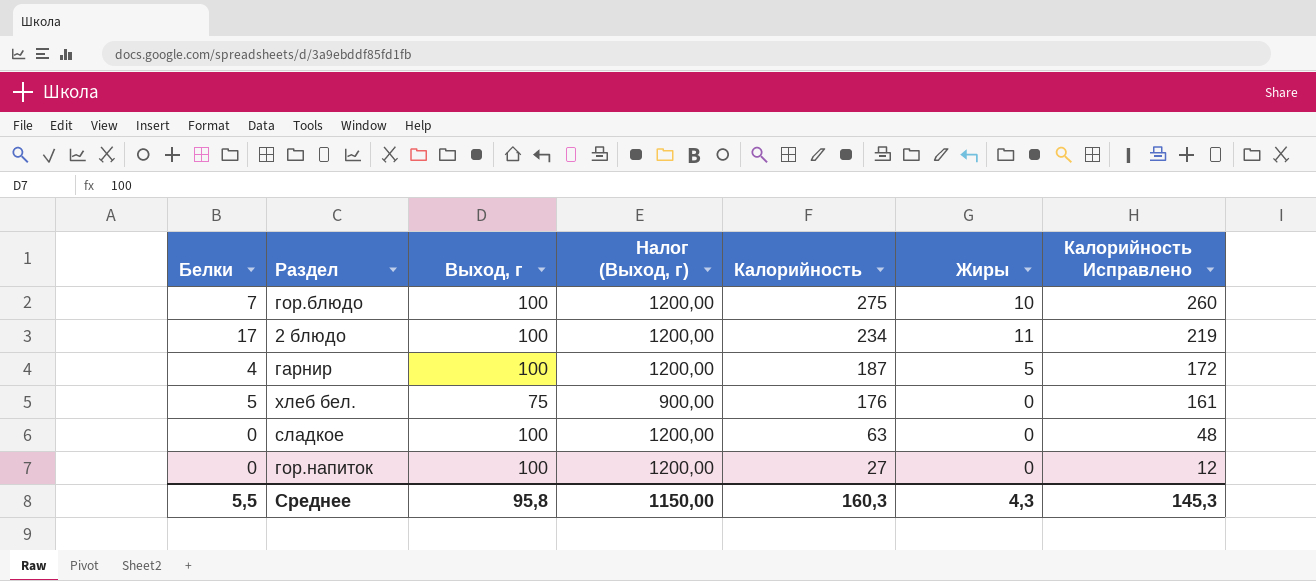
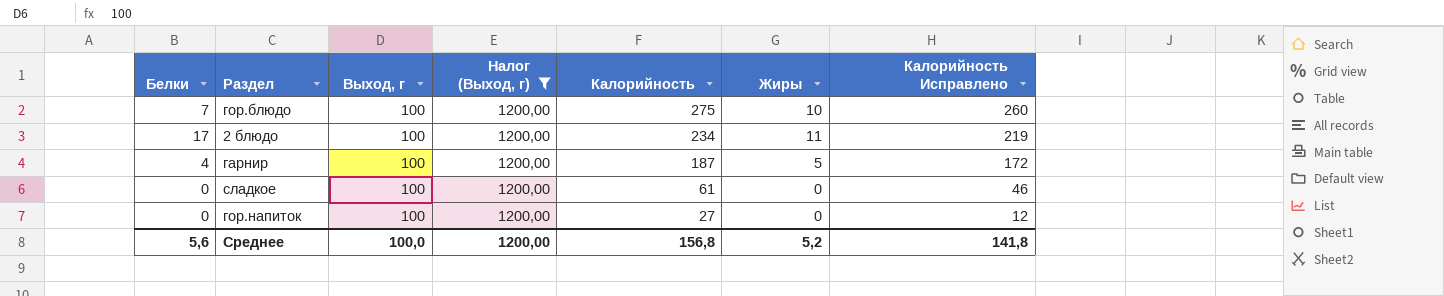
filter: none -> Налог (Выход, г) = 1200,00
сладкое | Калорийность: 63 -> 61
сладкое | Калорийность Исправлено: 48 -> 46
Среднее | Белки: 5,5 -> 5,6
Среднее | Выход, г: 95,8 -> 100,0
Среднее | Налог (Выход, г): 1150,00 -> 1200,00
Среднее | Калорийность: 160,3 -> 156,8
Среднее | Жиры: 4,3 -> 5,2
Среднее | Калорийность Исправлено: 145,3 -> 141,8

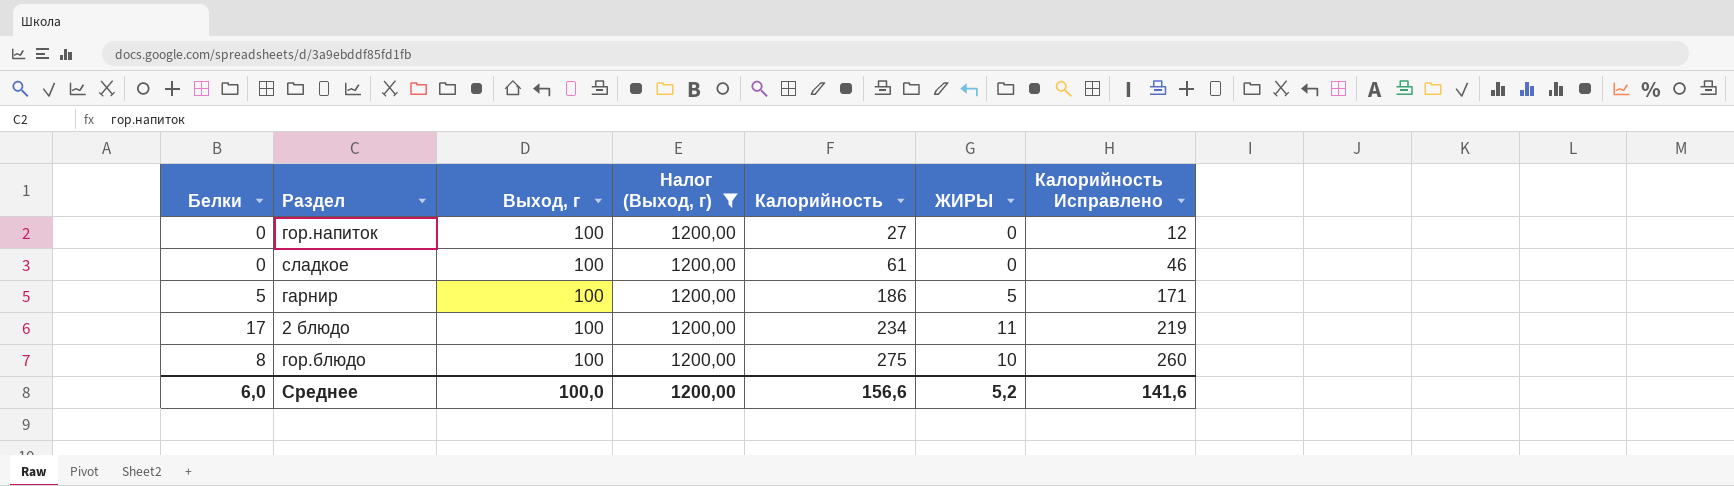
row order: Калорийность descending -> Калорийность ascending
column name: Жиры -> ЖИРЫ
гарнир | Белки: 4 -> 5
гарнир | Калорийность: 187 -> 186
гарнир | Калорийность Исправлено: 172 -> 171
гор.блюдо | Белки: 7 -> 8
Среднее | Белки: 5,6 -> 6,0
Среднее | Калорийность: 156,8 -> 156,6
Среднее | Калорийность Исправлено: 141,8 -> 141,6

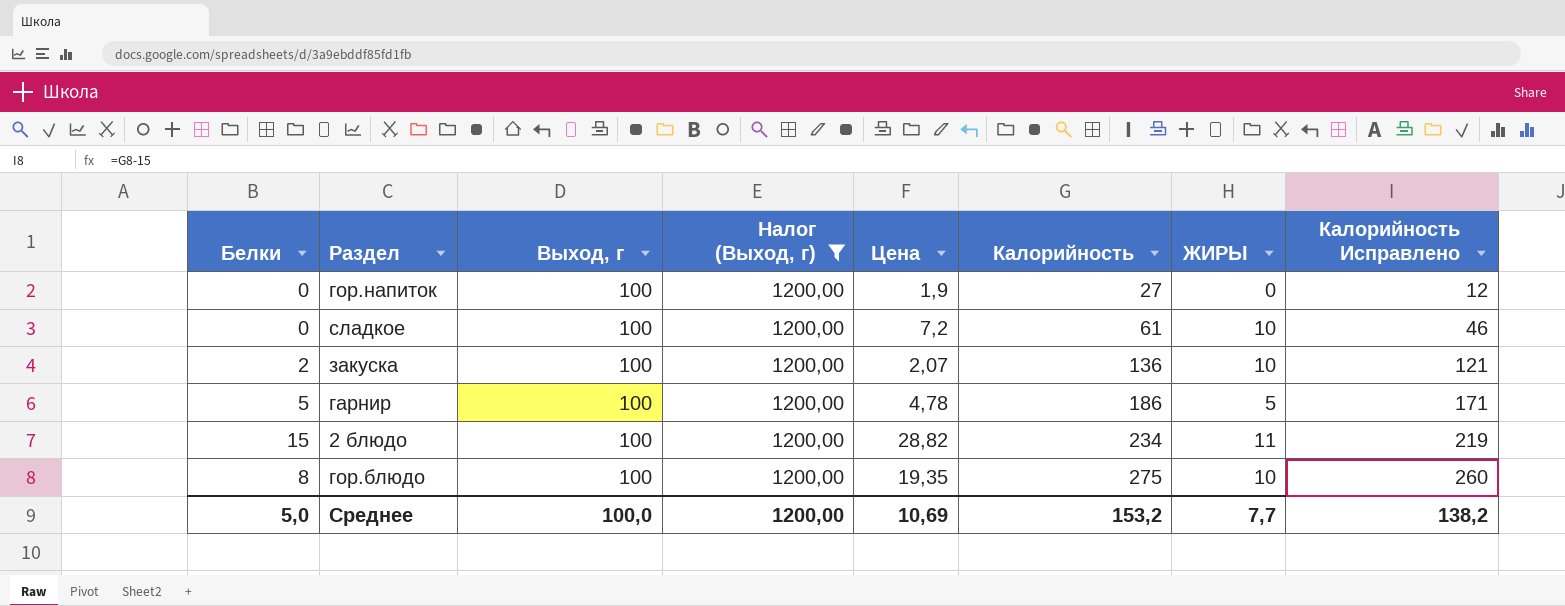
column Цена | position: none -> 5
сладкое | ЖИРЫ: 0 -> 10
row закуска: none -> 2 | 100 | 1200,00 | 2,07 | 136 | 10 | 121
2 блюдо | Белки: 17 -> 15
Среднее | Белки: 6,0 -> 5,0
Среднее | Калорийность: 156,6 -> 153,2
Среднее | ЖИРЫ: 5,2 -> 7,7
Среднее | Калорийность Исправлено: 141,6 -> 138,2

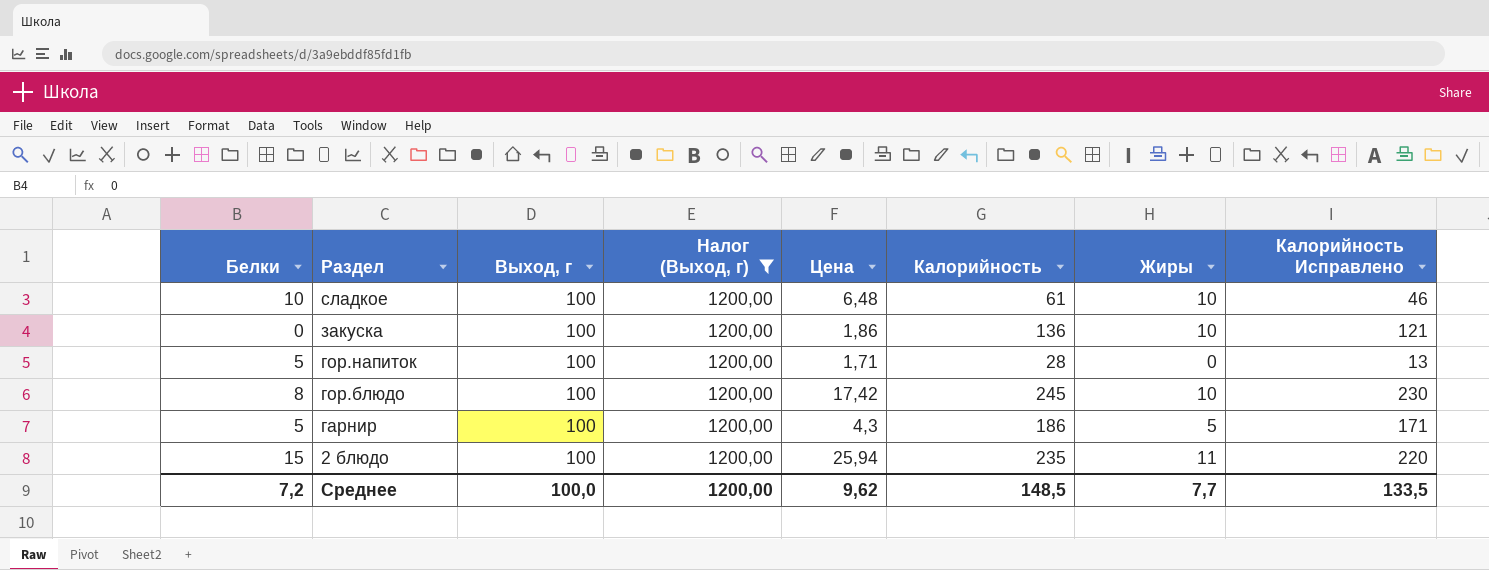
row order: Калорийность ascending -> Раздел descending
column name: ЖИРЫ -> Жиры
сладкое | Белки: 0 -> 10
сладкое | Цена: 7,2 -> 6,48
закуска | Белки: 2 -> 0
закуска | Цена: 2,07 -> 1,86
гор.напиток | Белки: 0 -> 5
гор.напиток | Цена: 1,9 -> 1,71
гор.напиток | Калорийность: 27 -> 28
гор.напиток | Калорийность Исправлено: 12 -> 13
гор.блюдо | Цена: 19,35 -> 17,42
гор.блюдо | Калорийность: 275 -> 245
гор.блюдо | Калорийность Исправлено: 260 -> 230
гарнир | Цена: 4,78 -> 4,3
2 блюдо | Цена: 28,82 -> 25,94
2 блюдо | Калорийность: 234 -> 235
2 блюдо | Калорийность Исправлено: 219 -> 220
Среднее | Белки: 5,0 -> 7,2
Среднее | Цена: 10,69 -> 9,62
Среднее | Калорийность: 153,2 -> 148,5
Среднее | Калорийность Исправлено: 138,2 -> 133,5

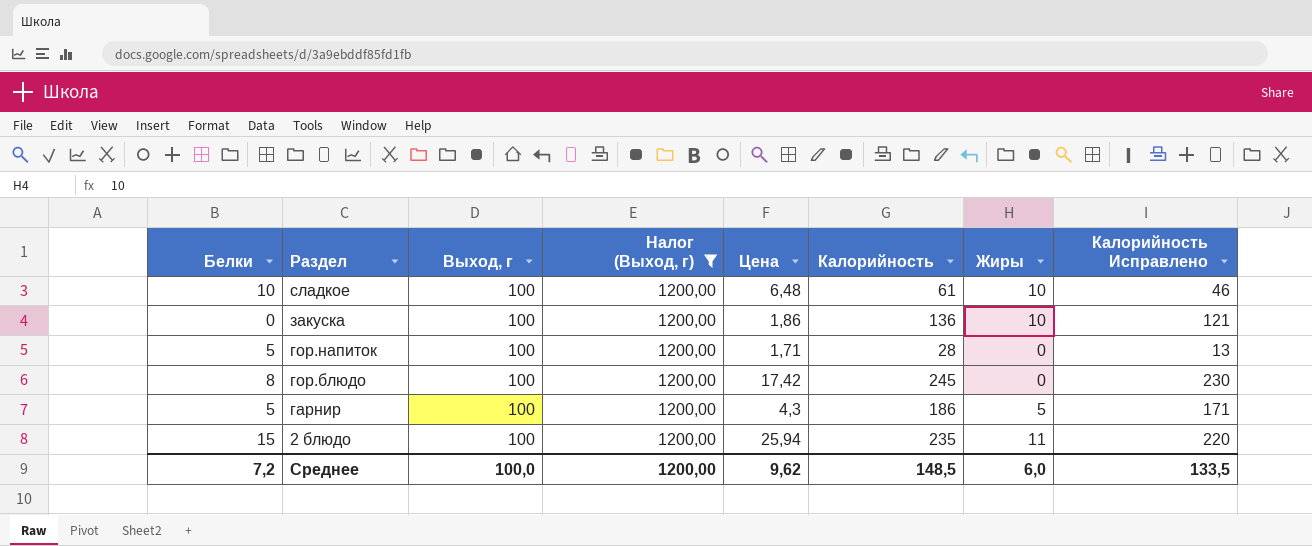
гор.блюдо | Жиры: 10 -> 0
Среднее | Жиры: 7,7 -> 6,0

